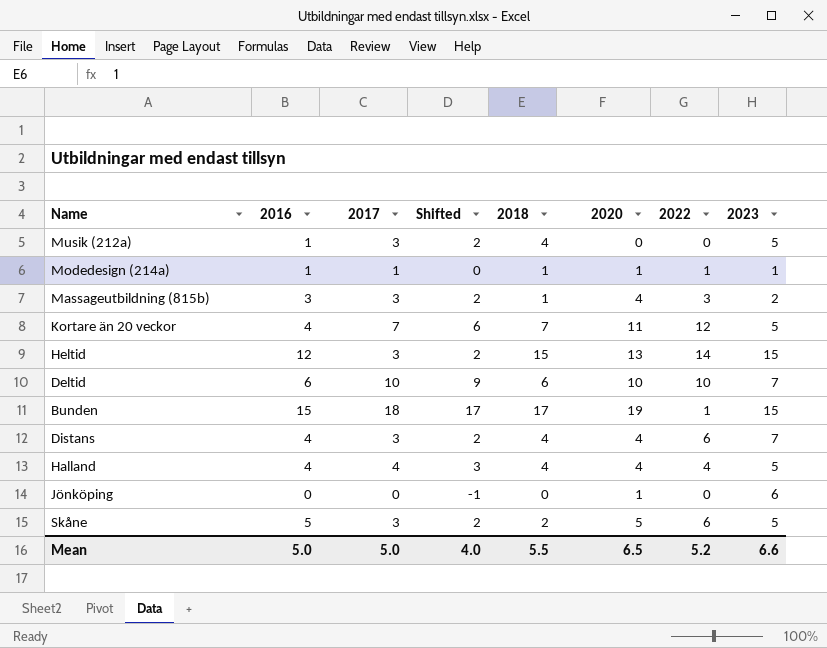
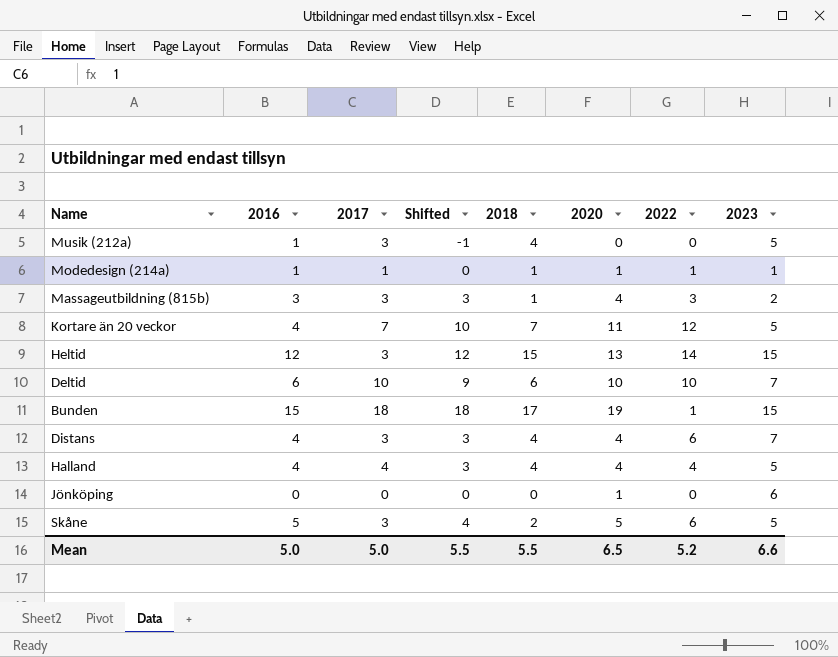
column Shifted | formula: [2017] - 1 -> [2020] - 1
Mean | Shifted: 4.0 -> 5.5

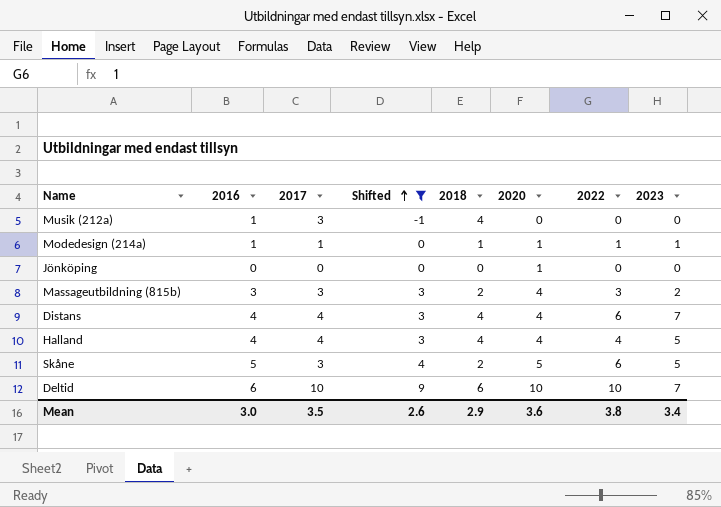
filter: none -> Shifted <= 9
row order: none -> Shifted ascending
Musik (212a) | 2023: 5 -> 0
Jönköping | 2023: 6 -> 0
Massageutbildning (815b) | 2018: 1 -> 2
Distans | 2017: 3 -> 4
Mean | 2016: 5.0 -> 3.0
Mean | 2017: 5.0 -> 3.5
Mean | Shifted: 5.5 -> 2.6
Mean | 2018: 5.5 -> 2.9
Mean | 2020: 6.5 -> 3.6
Mean | 2022: 5.2 -> 3.8
Mean | 2023: 6.6 -> 3.4

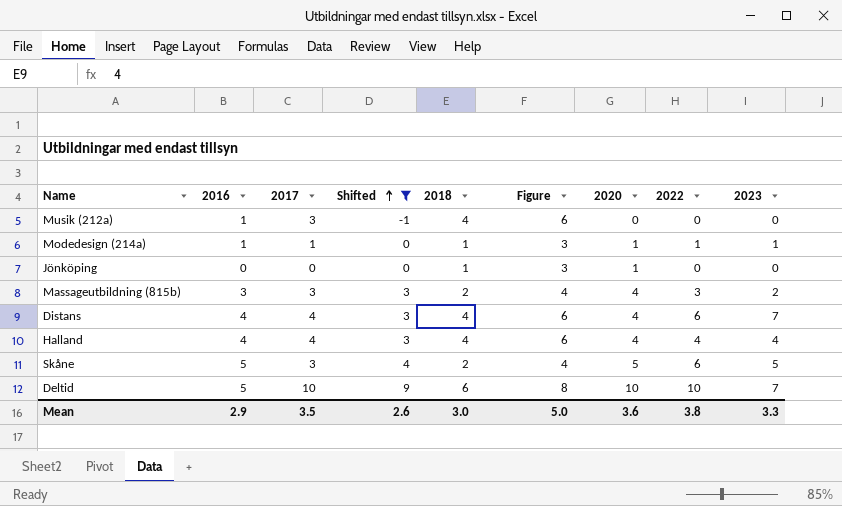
column Figure | formula: none -> [2018] + 2
Jönköping | 2018: 0 -> 1
Halland | 2023: 5 -> 4
Deltid | 2016: 6 -> 5
Mean | 2016: 3.0 -> 2.9
Mean | 2018: 2.9 -> 3.0
Mean | 2023: 3.4 -> 3.3

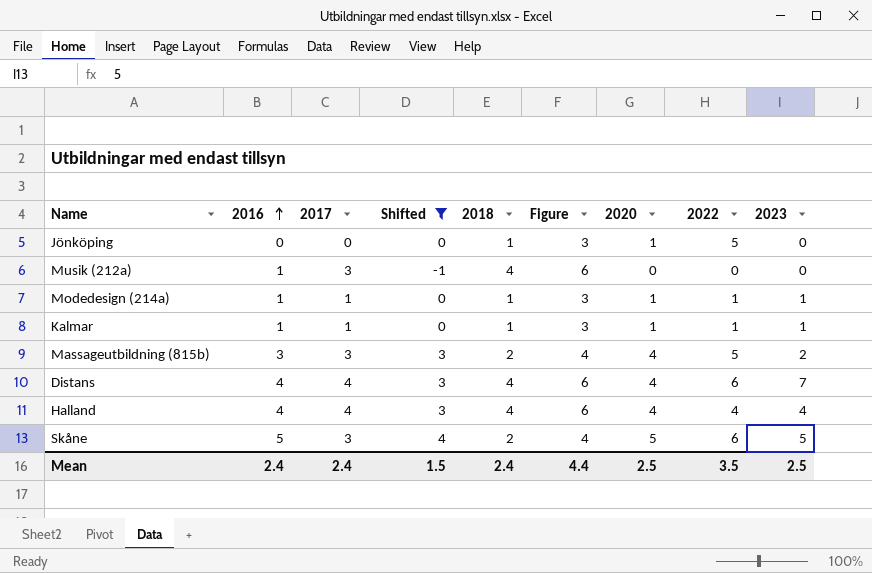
row order: Shifted ascending -> 2016 ascending
row Deltid: 5 | 10 | 9 | 6 | 8 | 10 | 10 | 7 -> none
Jönköping | 2022: 0 -> 5
row Kalmar: none -> 1 | 1 | 0 | 1 | 3 | 1 | 1 | 1
Massageutbildning (815b) | 2022: 3 -> 5
Mean | 2016: 2.9 -> 2.4
Mean | 2017: 3.5 -> 2.4
Mean | Shifted: 2.6 -> 1.5
Mean | 2018: 3.0 -> 2.4
Mean | Figure: 5.0 -> 4.4
Mean | 2020: 3.6 -> 2.5
Mean | 2022: 3.8 -> 3.5
Mean | 2023: 3.3 -> 2.5

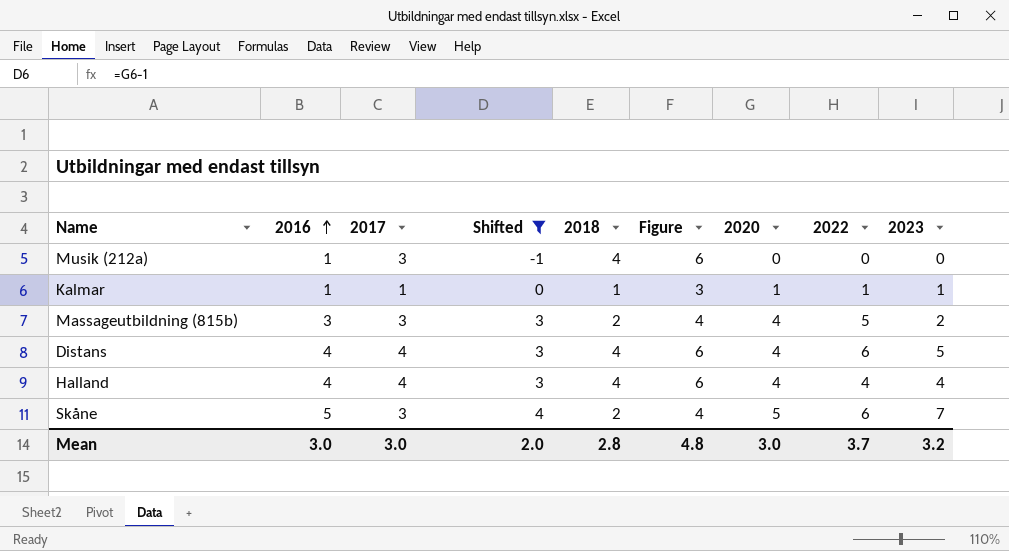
row Jönköping: 0 | 0 | 0 | 1 | 3 | 1 | 5 | 0 -> none
row Modedesign (214a): 1 | 1 | 0 | 1 | 3 | 1 | 1 | 1 -> none
Distans | 2023: 7 -> 5
Skåne | 2023: 5 -> 7
Mean | 2016: 2.4 -> 3.0
Mean | 2017: 2.4 -> 3.0
Mean | Shifted: 1.5 -> 2.0
Mean | 2018: 2.4 -> 2.8
Mean | Figure: 4.4 -> 4.8
Mean | 2020: 2.5 -> 3.0
Mean | 2022: 3.5 -> 3.7
Mean | 2023: 2.5 -> 3.2

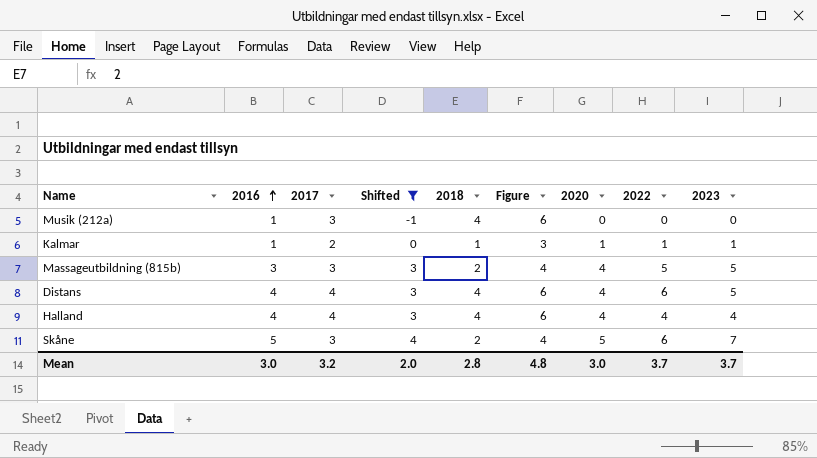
Kalmar | 2017: 1 -> 2
Massageutbildning (815b) | 2023: 2 -> 5
Mean | 2017: 3.0 -> 3.2
Mean | 2023: 3.2 -> 3.7

